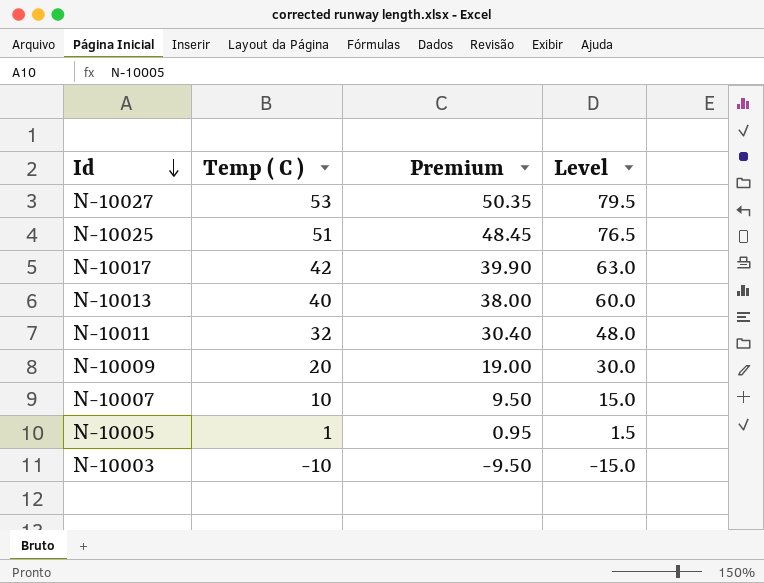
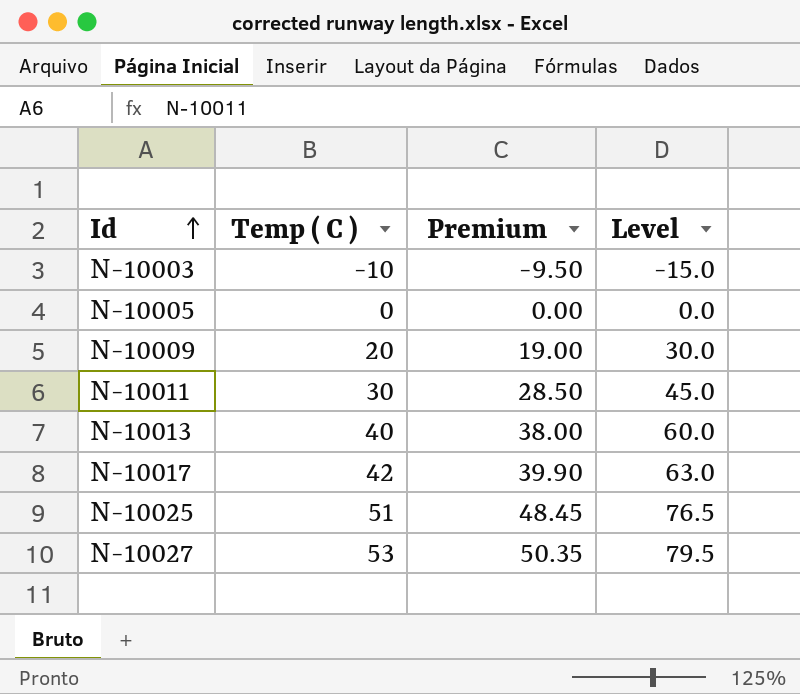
row order: Id descending -> Id ascending
row N-10007: 10 | 9.50 | 15.0 -> none
N-10005 | Temp ( C ): 1 -> 0
N-10005 | Premium: 0.95 -> 0.00
N-10005 | Level: 1.5 -> 0.0
N-10011 | Temp ( C ): 32 -> 30
N-10011 | Premium: 30.40 -> 28.50
N-10011 | Level: 48.0 -> 45.0

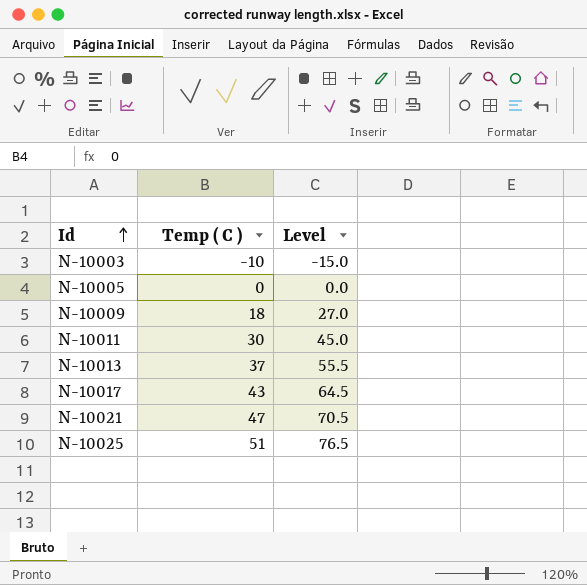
column Premium | formula: [Temp ( C )] * 0.95 -> none
row N-10027: 53 | 50.35 | 79.5 -> none
N-10009 | Temp ( C ): 20 -> 18
N-10009 | Level: 30.0 -> 27.0
N-10013 | Temp ( C ): 40 -> 37
N-10013 | Level: 60.0 -> 55.5
N-10017 | Temp ( C ): 42 -> 43
N-10017 | Level: 63.0 -> 64.5
row N-10021: none -> 47 | 70.5

